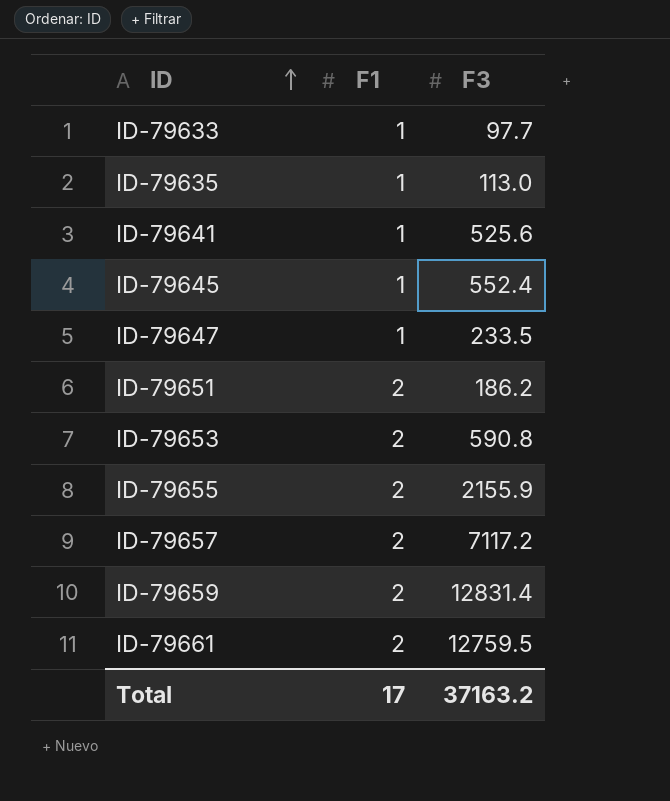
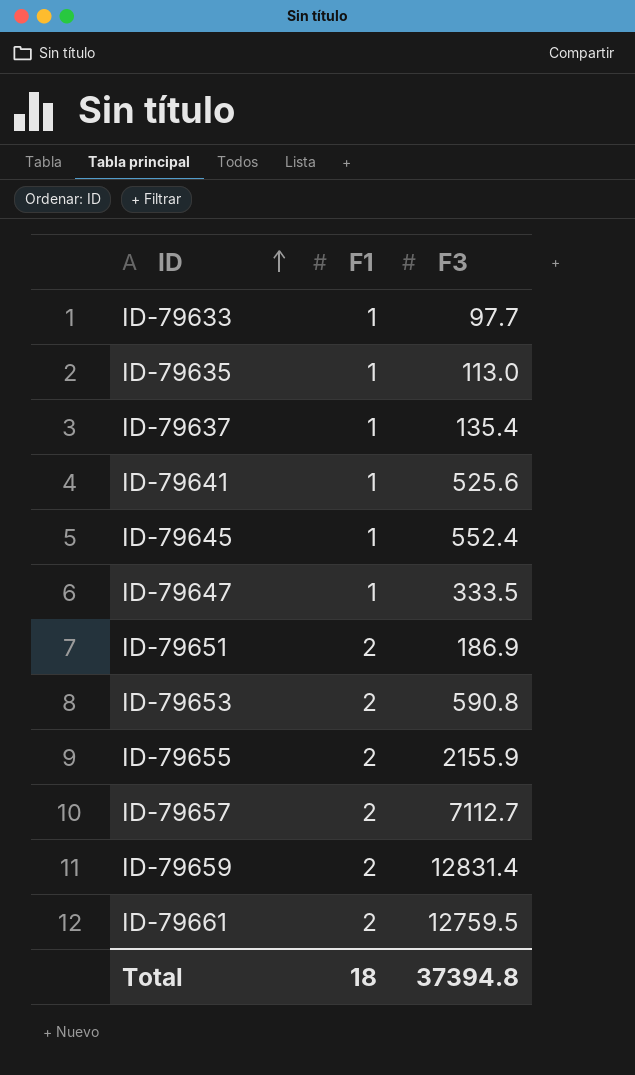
row ID-79637: none -> 1 | 135.4
ID-79647 | F3: 233.5 -> 333.5
ID-79651 | F3: 186.2 -> 186.9
ID-79657 | F3: 7117.2 -> 7112.7
Total | F1: 17 -> 18
Total | F3: 37163.2 -> 37394.8

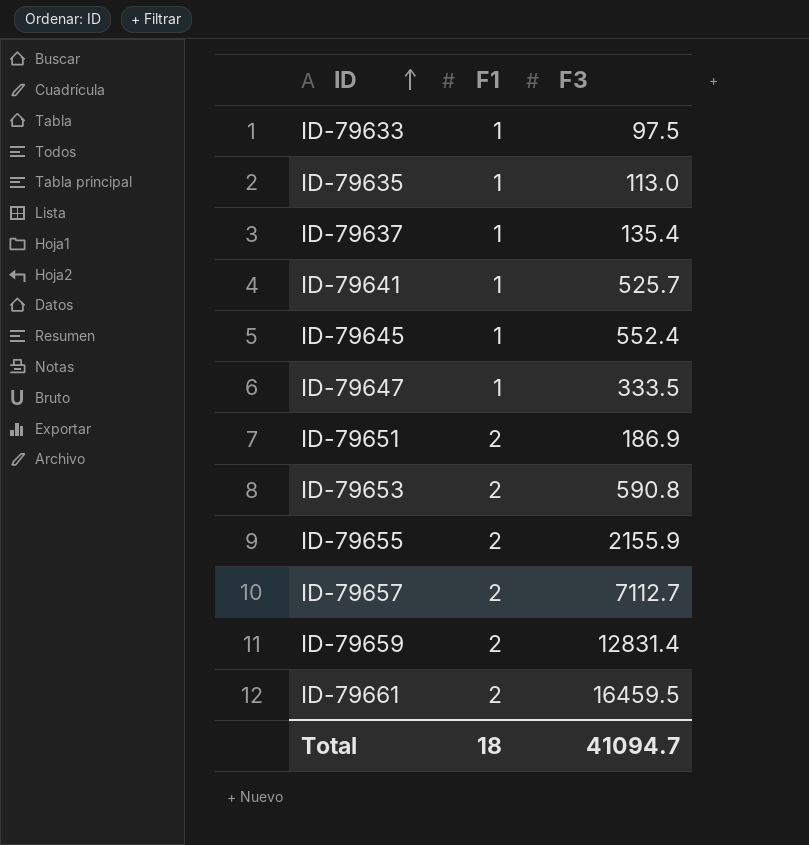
ID-79633 | F3: 97.7 -> 97.5
ID-79641 | F3: 525.6 -> 525.7
ID-79661 | F3: 12759.5 -> 16459.5
Total | F3: 37394.8 -> 41094.7

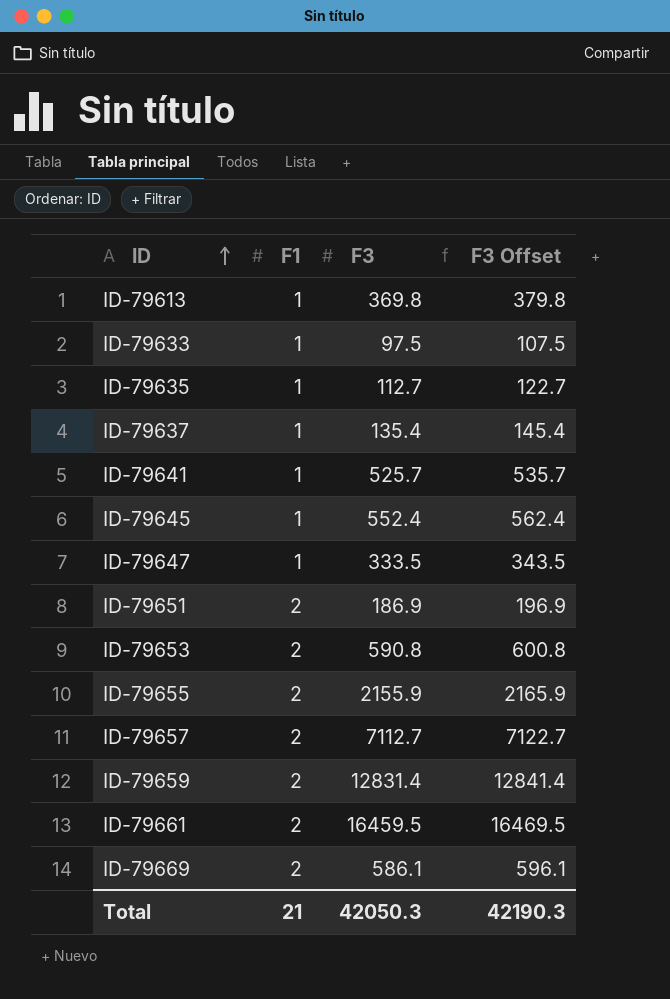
column F3 Offset | formula: none -> [F3] + 10
row ID-79613: none -> 1 | 369.8 | 379.8
ID-79635 | F3: 113.0 -> 112.7
row ID-79669: none -> 2 | 586.1 | 596.1
Total | F1: 18 -> 21
Total | F3: 41094.7 -> 42050.3

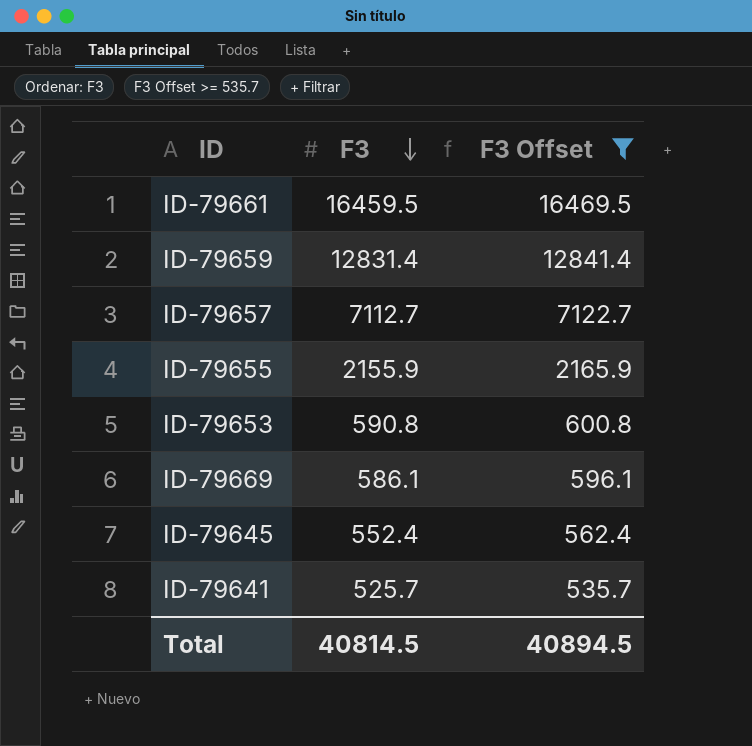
filter: none -> F3 Offset >= 535.7
row order: ID ascending -> F3 descending
column F1 | position: 2 -> none
Total | F3: 42050.3 -> 40814.5
Total | F3 Offset: 42190.3 -> 40894.5

